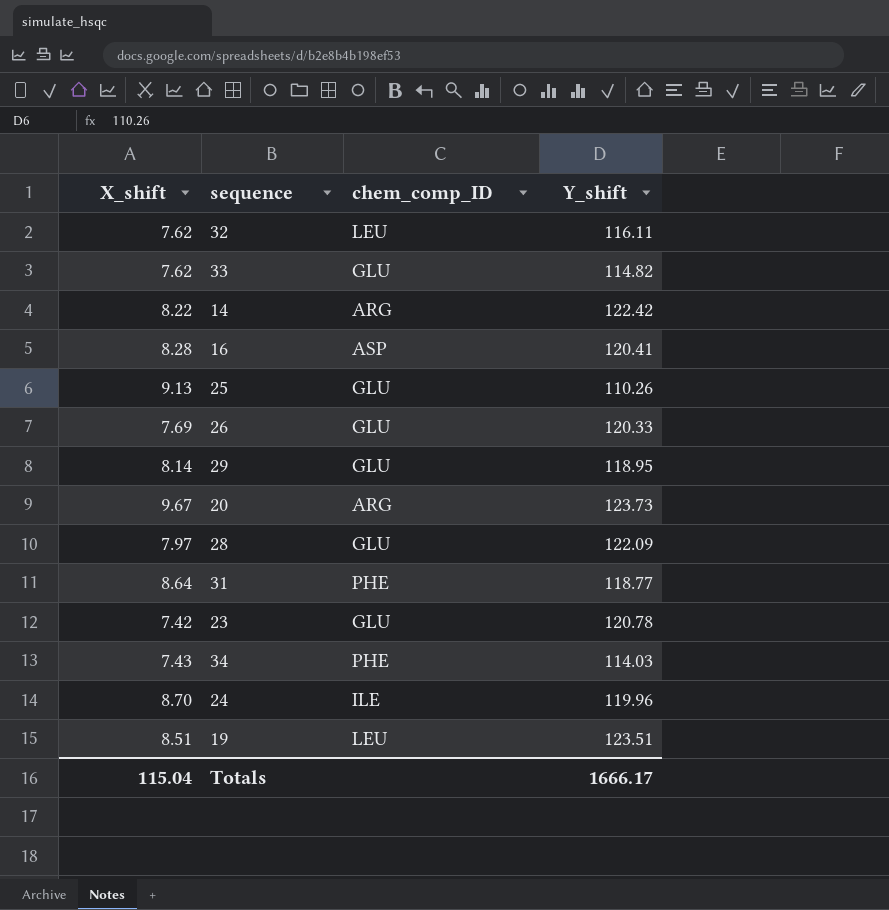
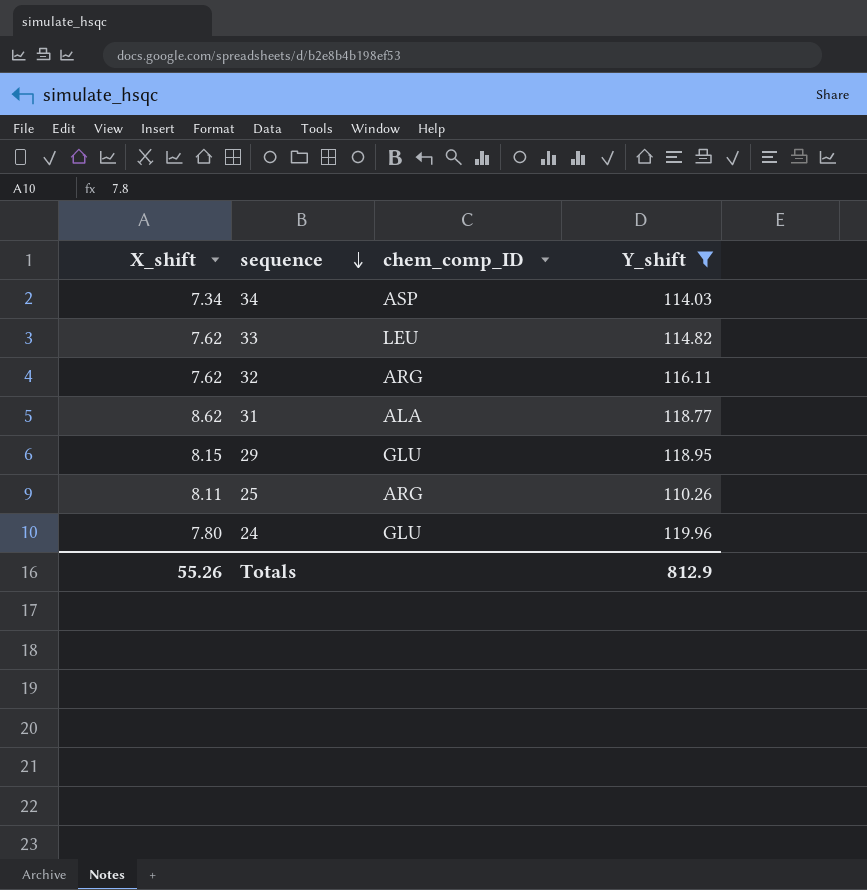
filter: none -> Y_shift <= 119.96
row order: none -> sequence descending
34 | X_shift: 7.43 -> 7.34
34 | chem_comp_ID: PHE -> ASP
33 | chem_comp_ID: GLU -> LEU
32 | chem_comp_ID: LEU -> ARG
31 | X_shift: 8.64 -> 8.62
31 | chem_comp_ID: PHE -> ALA
29 | X_shift: 8.14 -> 8.15
25 | X_shift: 9.13 -> 8.11
25 | chem_comp_ID: GLU -> ARG
24 | X_shift: 8.70 -> 7.80
24 | chem_comp_ID: ILE -> GLU
Totals | X_shift: 115.04 -> 55.26
Totals | Y_shift: 1666.17 -> 812.9

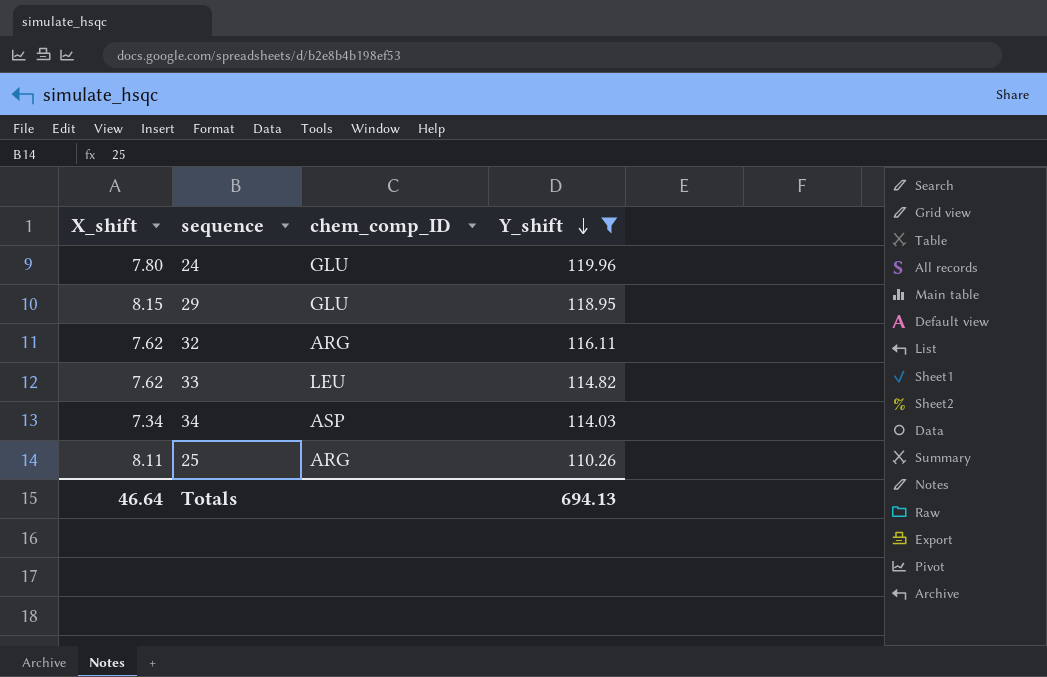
row order: sequence descending -> Y_shift descending
row 31: 8.62 | ALA | 118.77 -> none
Totals | X_shift: 55.26 -> 46.64
Totals | Y_shift: 812.9 -> 694.13

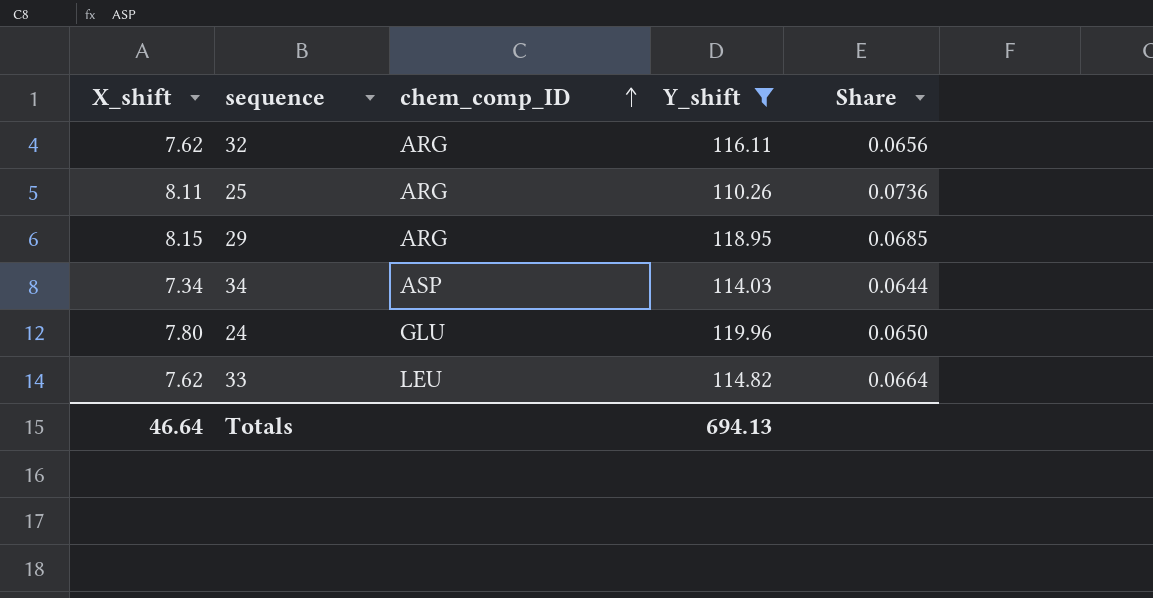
row order: Y_shift descending -> chem_comp_ID ascending
column Share | formula: none -> [X_shift] / [Y_shift]
29 | chem_comp_ID: GLU -> ARG

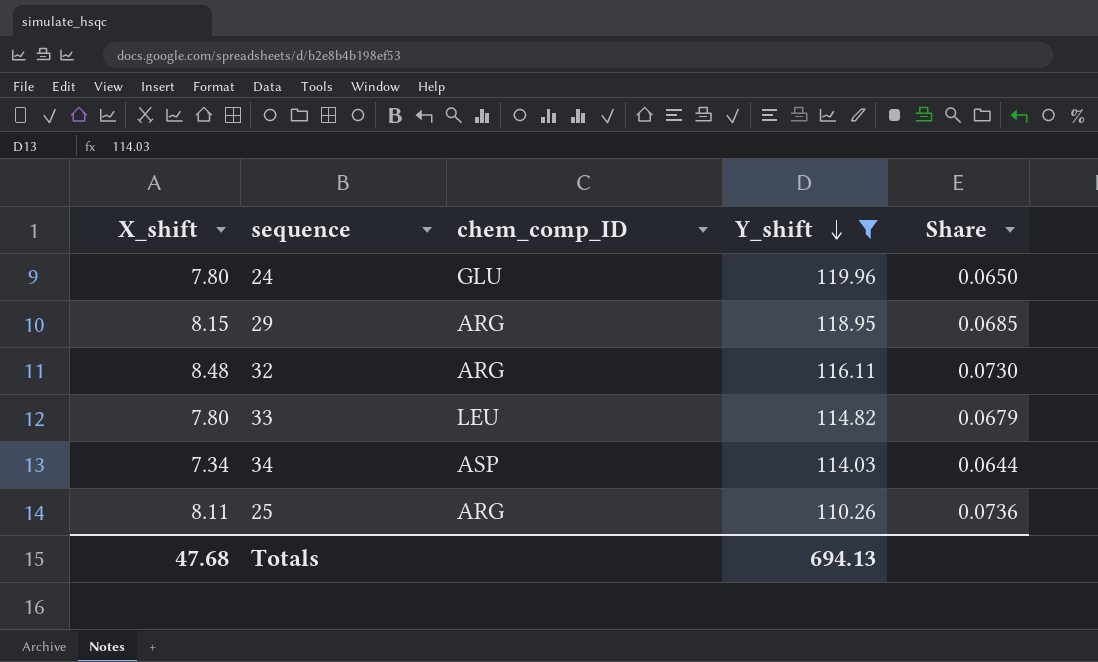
row order: chem_comp_ID ascending -> Y_shift descending
32 | X_shift: 7.62 -> 8.48
32 | Share: 0.0656 -> 0.0730
33 | X_shift: 7.62 -> 7.80
33 | Share: 0.0664 -> 0.0679
Totals | X_shift: 46.64 -> 47.68

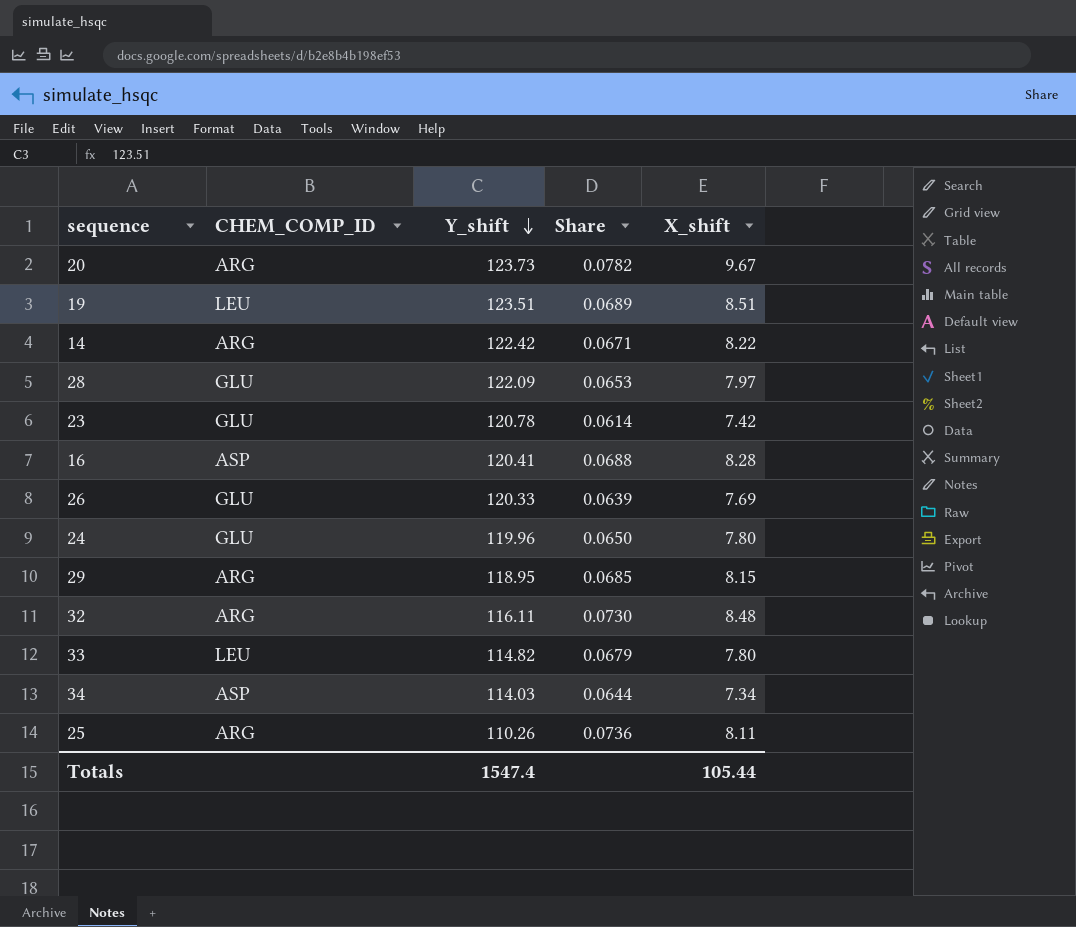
filter: Y_shift <= 119.96 -> none
column name: chem_comp_ID -> CHEM_COMP_ID
column X_shift | position: 1 -> 5
Totals | Y_shift: 694.13 -> 1547.4
Totals | X_shift: 47.68 -> 105.44

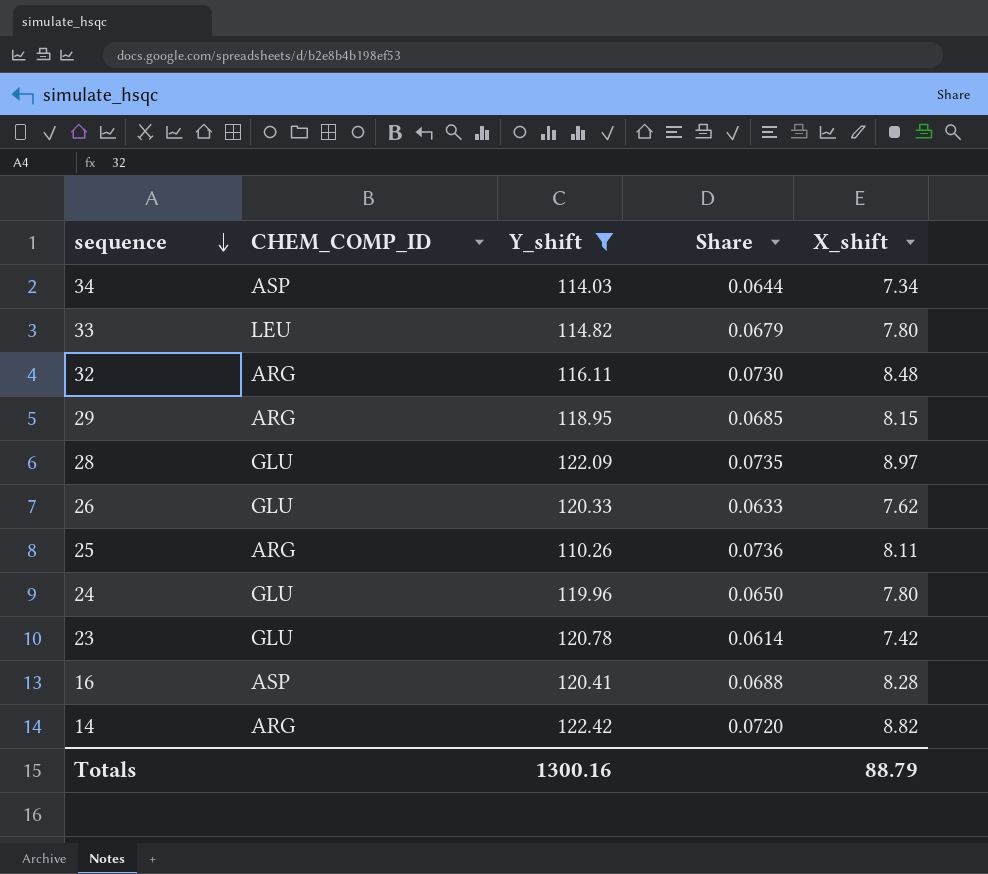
filter: none -> Y_shift <= 122.42
row order: Y_shift descending -> sequence descending
28 | Share: 0.0653 -> 0.0735
28 | X_shift: 7.97 -> 8.97
26 | Share: 0.0639 -> 0.0633
26 | X_shift: 7.69 -> 7.62
14 | Share: 0.0671 -> 0.0720
14 | X_shift: 8.22 -> 8.82
Totals | Y_shift: 1547.4 -> 1300.16
Totals | X_shift: 105.44 -> 88.79

